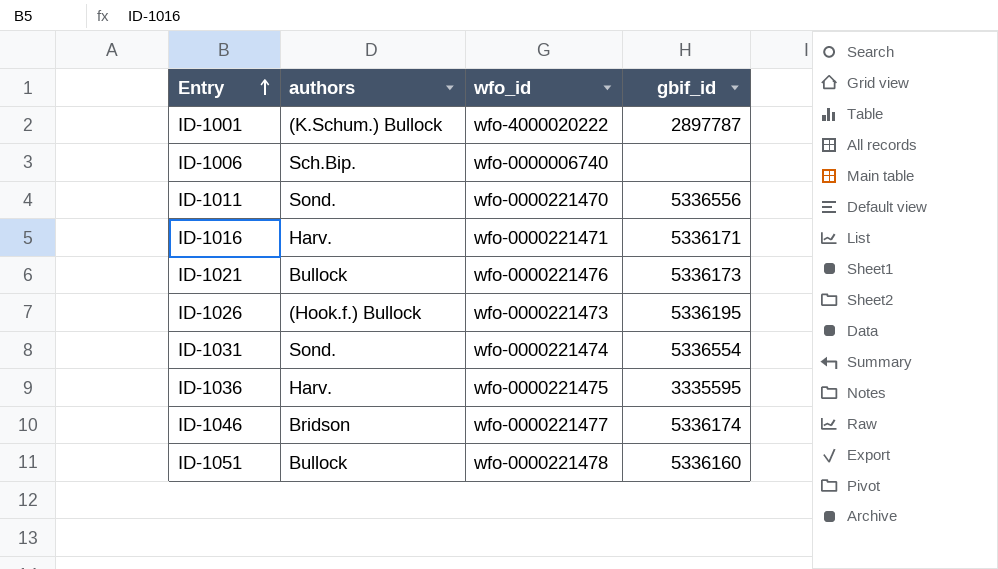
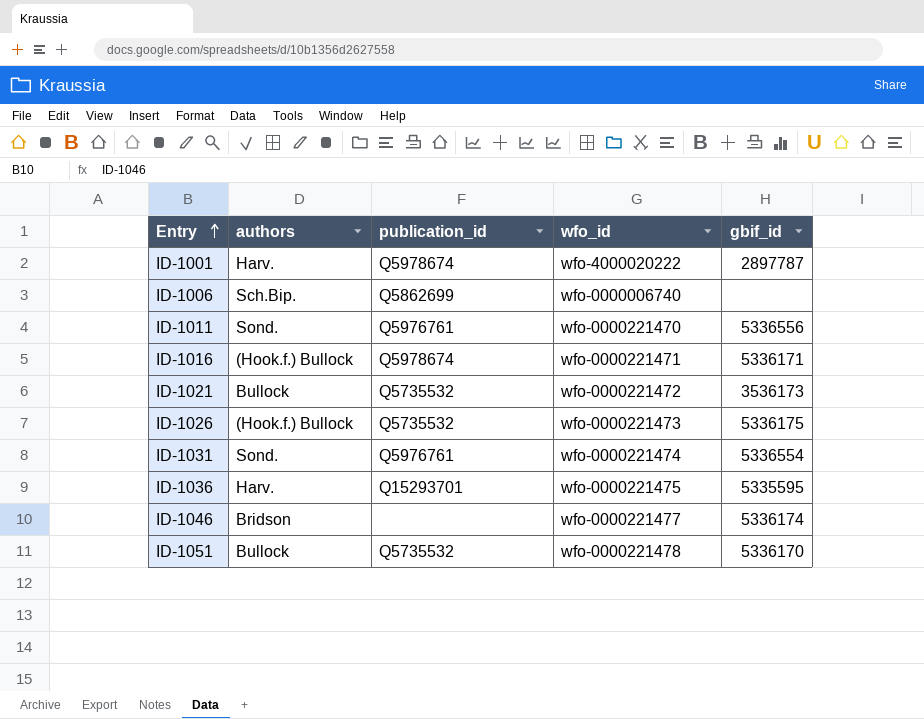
column publication_id | position: none -> 3
ID-1001 | authors: (K.Schum.) Bullock -> Harv.
ID-1016 | authors: Harv. -> (Hook.f.) Bullock
ID-1021 | wfo_id: wfo-0000221476 -> wfo-0000221472
ID-1021 | gbif_id: 5336173 -> 3536173
ID-1026 | gbif_id: 5336195 -> 5336175
ID-1036 | gbif_id: 3335595 -> 5335595
ID-1051 | gbif_id: 5336160 -> 5336170

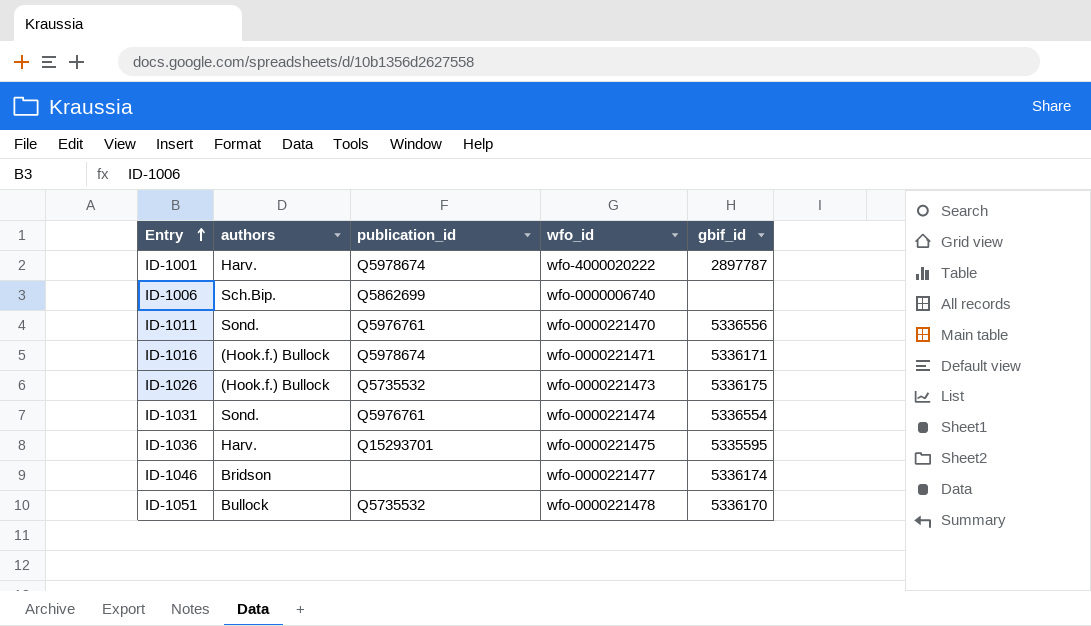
row ID-1021: Bullock | Q5735532 | wfo-0000221472 | 3536173 -> none

